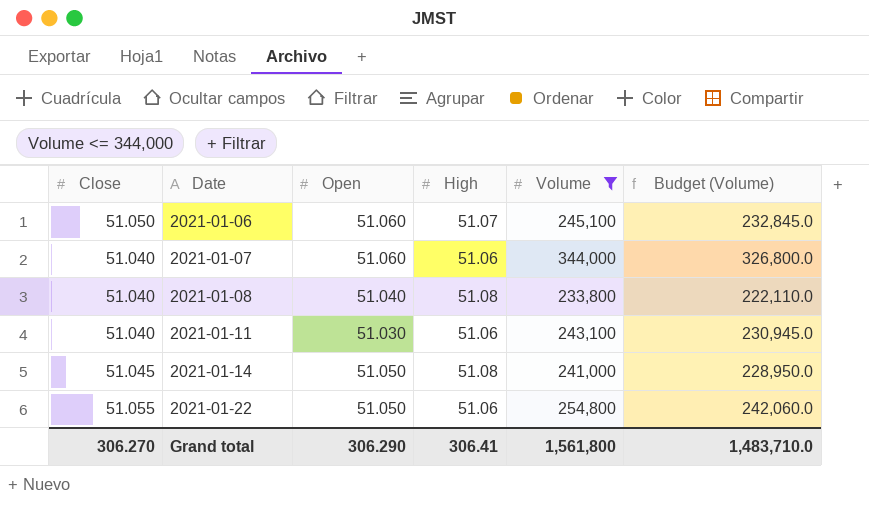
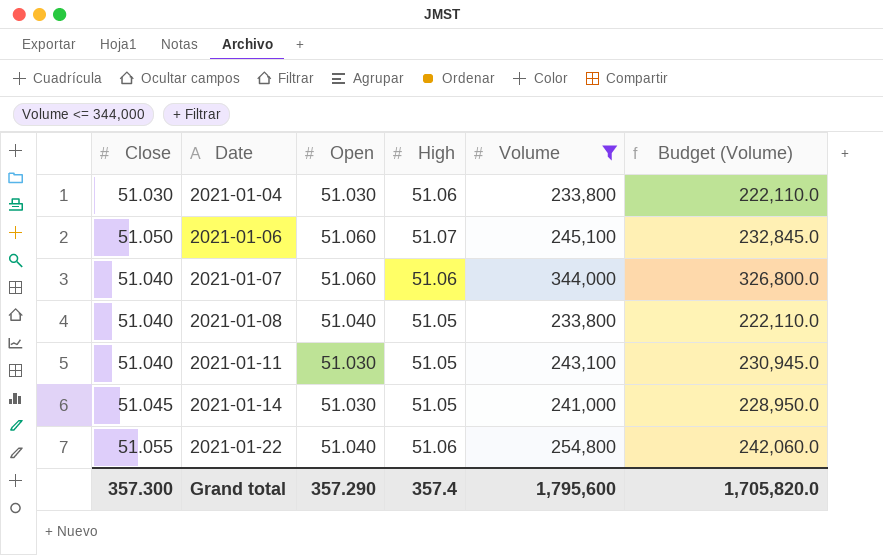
row 2021-01-04: none -> 51.030 | 51.030 | 51.06 | 233,800 | 222,110.0
2021-01-08 | High: 51.08 -> 51.05
2021-01-11 | High: 51.06 -> 51.05
2021-01-14 | Open: 51.050 -> 51.030
2021-01-14 | High: 51.08 -> 51.05
2021-01-22 | Open: 51.050 -> 51.040
Grand total | Close: 306.270 -> 357.300
Grand total | Open: 306.290 -> 357.290
Grand total | High: 306.41 -> 357.4
Grand total | Volume: 1,561,800 -> 1,795,600
Grand total | Budget (Volume): 1,483,710.0 -> 1,705,820.0

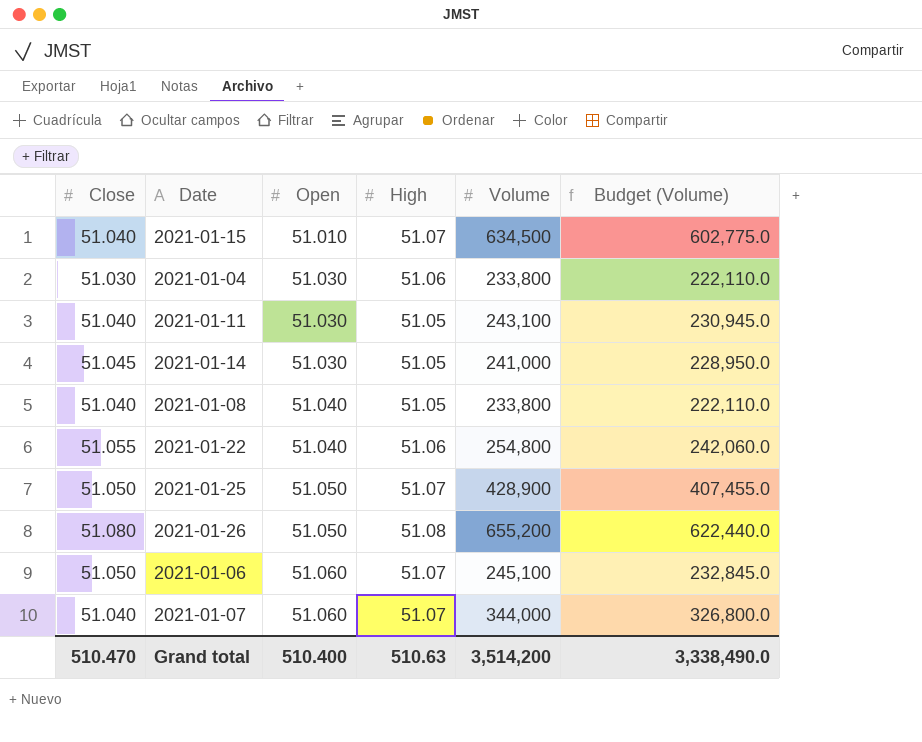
filter: Volume <= 344,000 -> none
row order: Date ascending -> Open ascending
2021-01-07 | High: 51.06 -> 51.07
Grand total | Close: 357.300 -> 510.470
Grand total | Open: 357.290 -> 510.400
Grand total | High: 357.4 -> 510.63
Grand total | Volume: 1,795,600 -> 3,514,200
Grand total | Budget (Volume): 1,705,820.0 -> 3,338,490.0

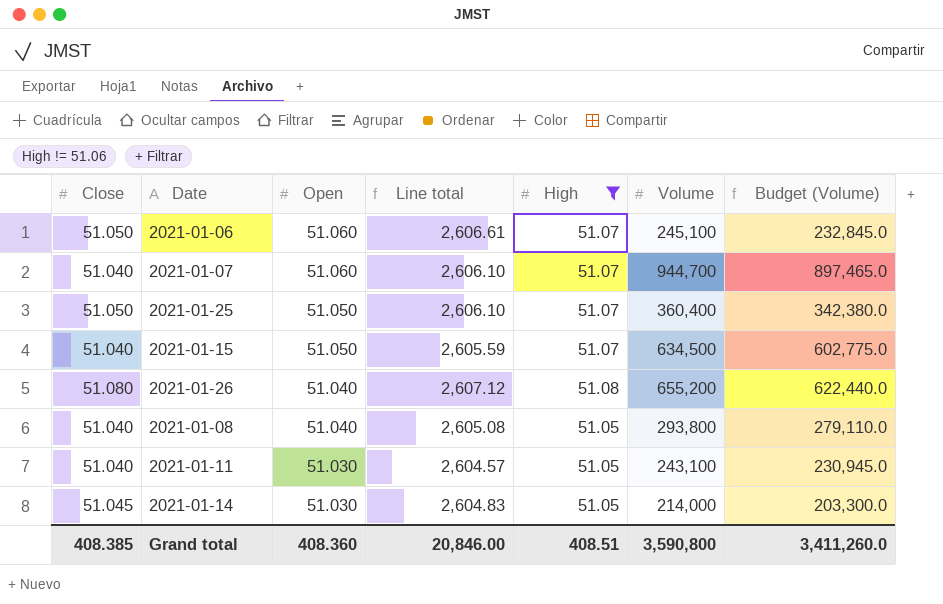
filter: none -> High != 51.06
row order: Open ascending -> Open descending
column Line total | formula: none -> [Close] * [Open]
2021-01-07 | Volume: 344,000 -> 944,700
2021-01-07 | Budget (Volume): 326,800.0 -> 897,465.0
2021-01-25 | Volume: 428,900 -> 360,400
2021-01-25 | Budget (Volume): 407,455.0 -> 342,380.0
2021-01-15 | Open: 51.010 -> 51.050
2021-01-26 | Open: 51.050 -> 51.040
2021-01-08 | Volume: 233,800 -> 293,800
2021-01-08 | Budget (Volume): 222,110.0 -> 279,110.0
2021-01-14 | Volume: 241,000 -> 214,000
2021-01-14 | Budget (Volume): 228,950.0 -> 203,300.0
Grand total | Close: 510.470 -> 408.385
Grand total | Open: 510.400 -> 408.360
Grand total | High: 510.63 -> 408.51
Grand total | Volume: 3,514,200 -> 3,590,800
Grand total | Budget (Volume): 3,338,490.0 -> 3,411,260.0

